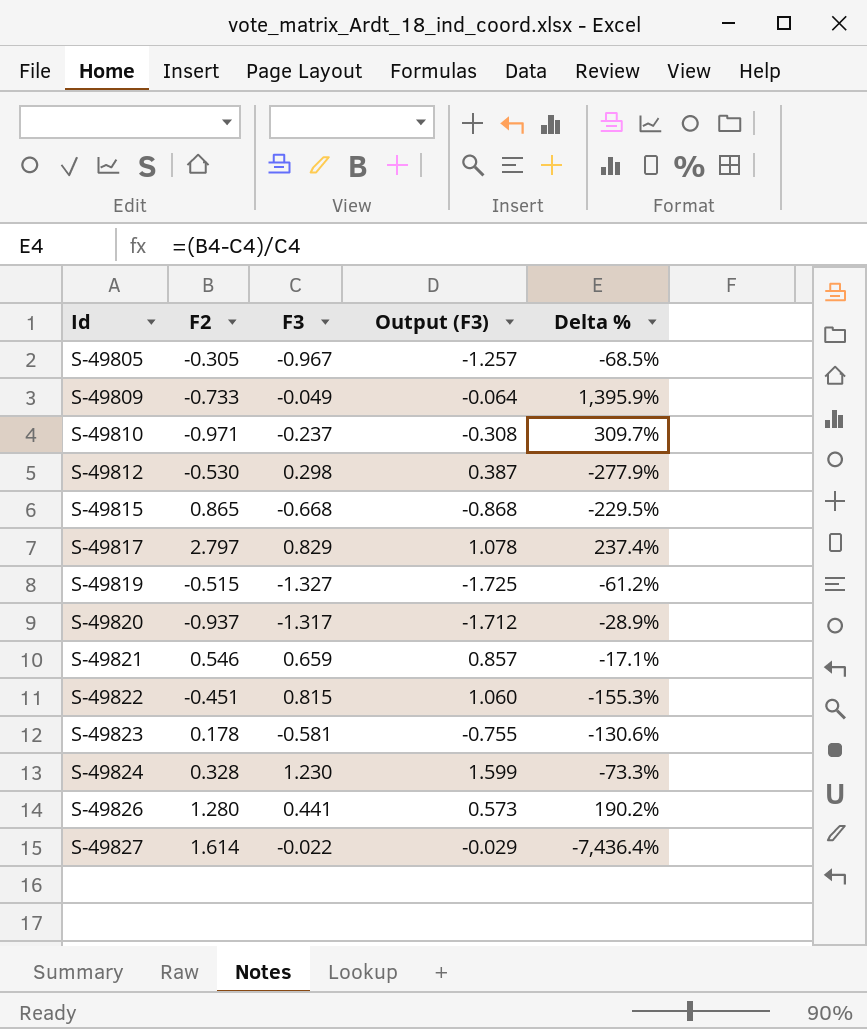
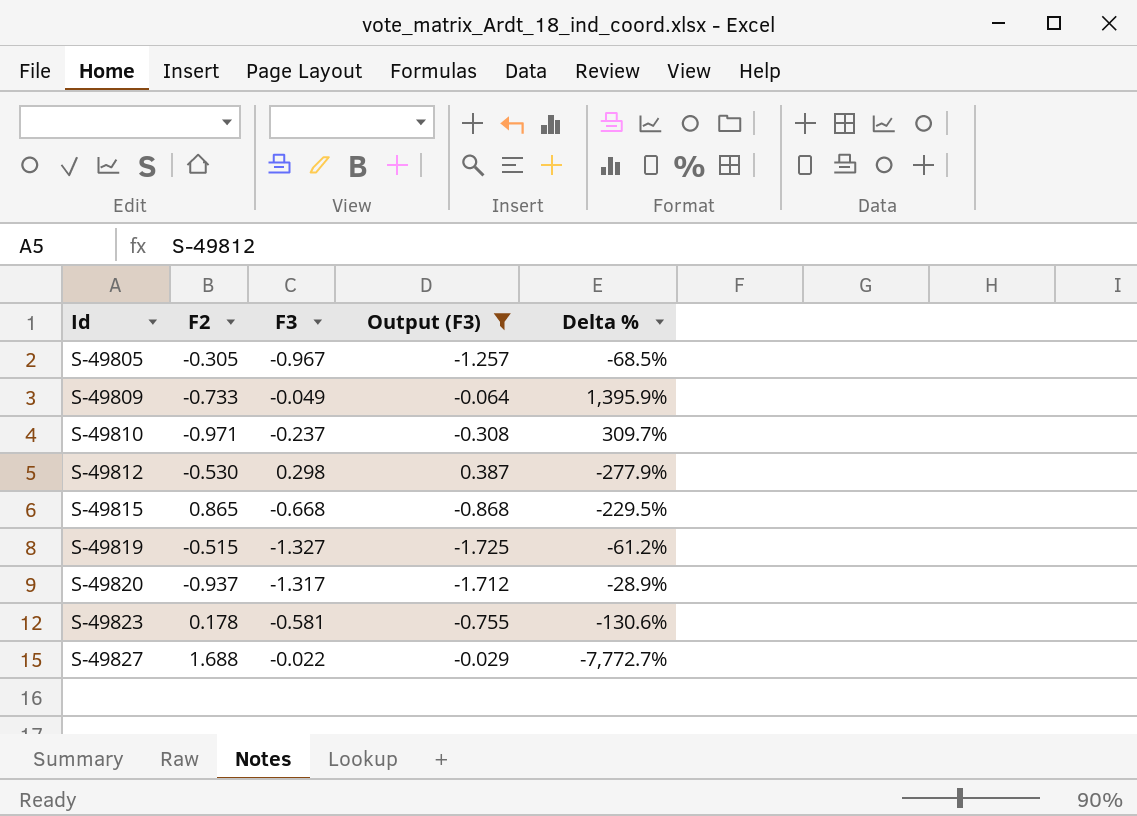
filter: none -> Output (F3) <= 0.387
S-49827 | F2: 1.614 -> 1.688
S-49827 | Delta %: -7,436.4% -> -7,772.7%

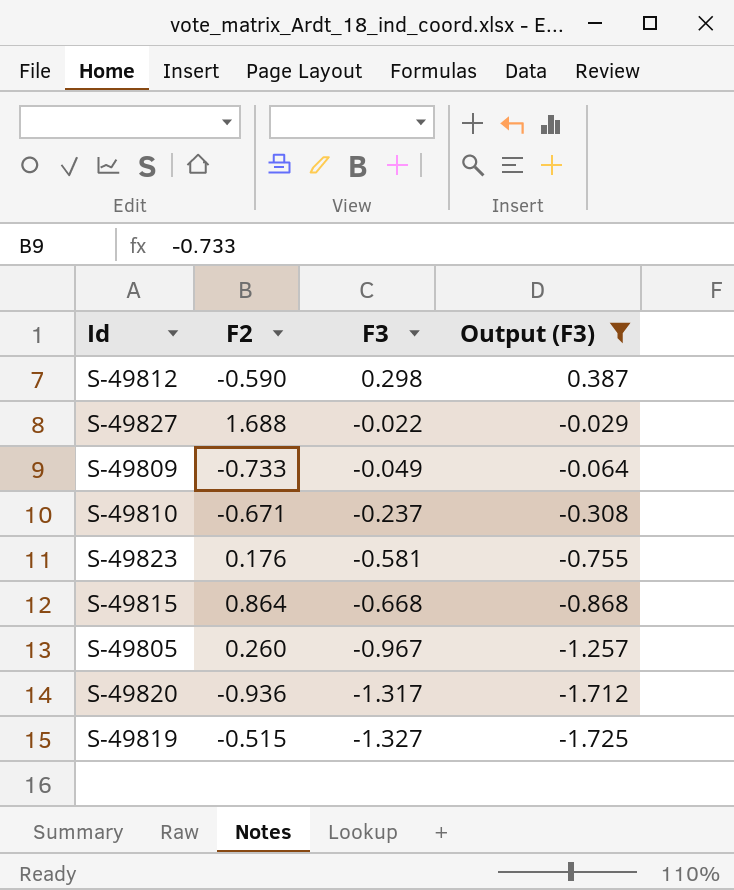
row order: Id ascending -> F3 descending
column Delta % | formula: ([F2] - [F3]) / [F3] -> none
S-49812 | F2: -0.530 -> -0.590
S-49810 | F2: -0.971 -> -0.671
S-49823 | F2: 0.178 -> 0.176
S-49815 | F2: 0.865 -> 0.864
S-49805 | F2: -0.305 -> 0.260
S-49820 | F2: -0.937 -> -0.936

